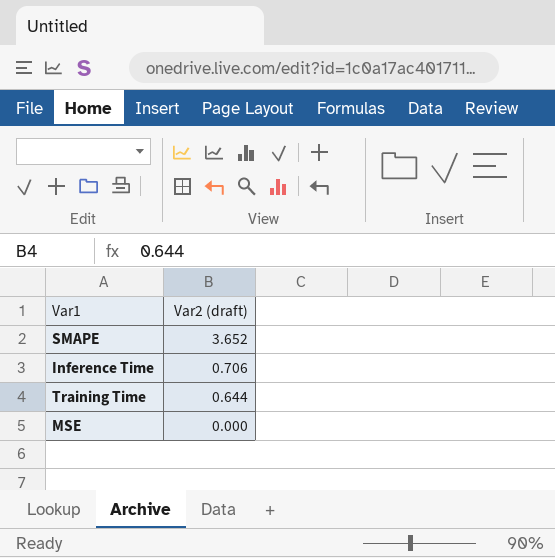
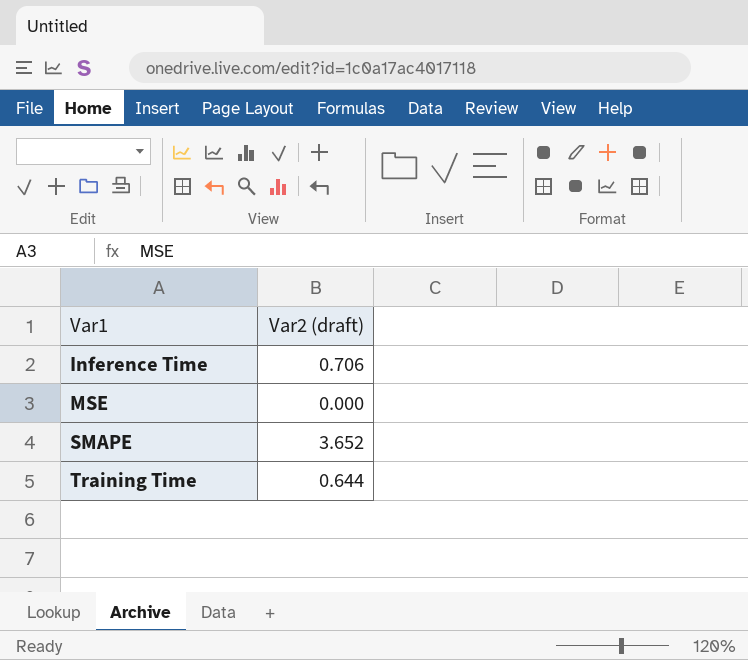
row order: Var2 (draft) descending -> Var1 ascending

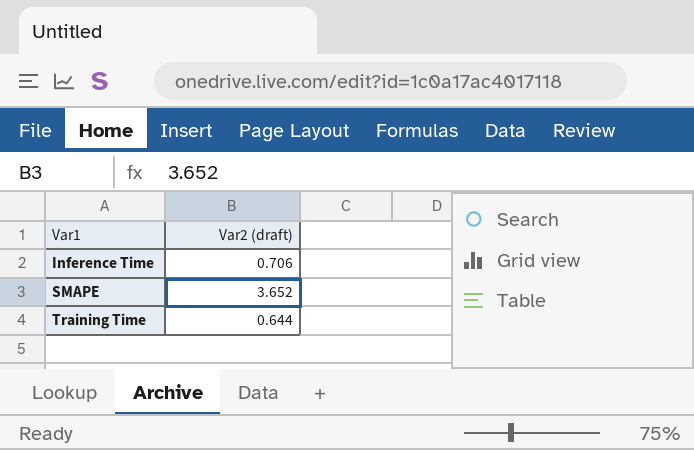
row MSE: 0.000 -> none

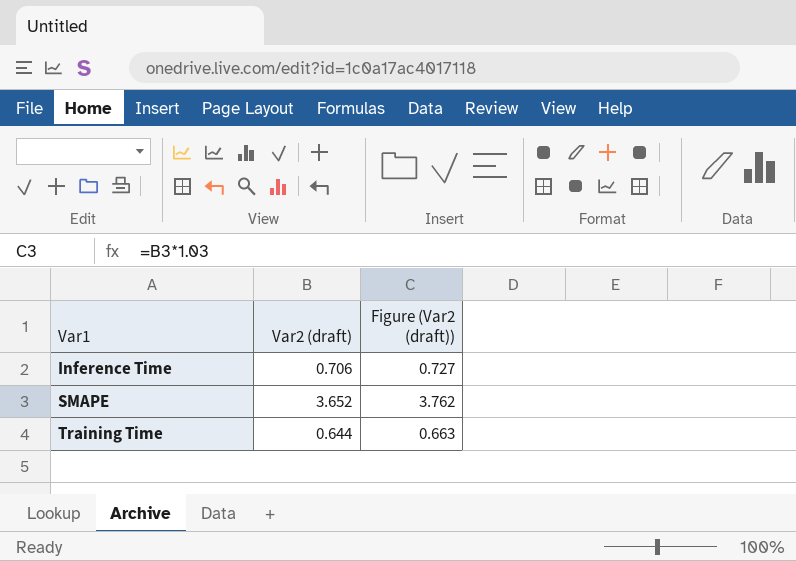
column Figure (Var2 (draft)) | formula: none -> [Var2 (draft)] * 1.03

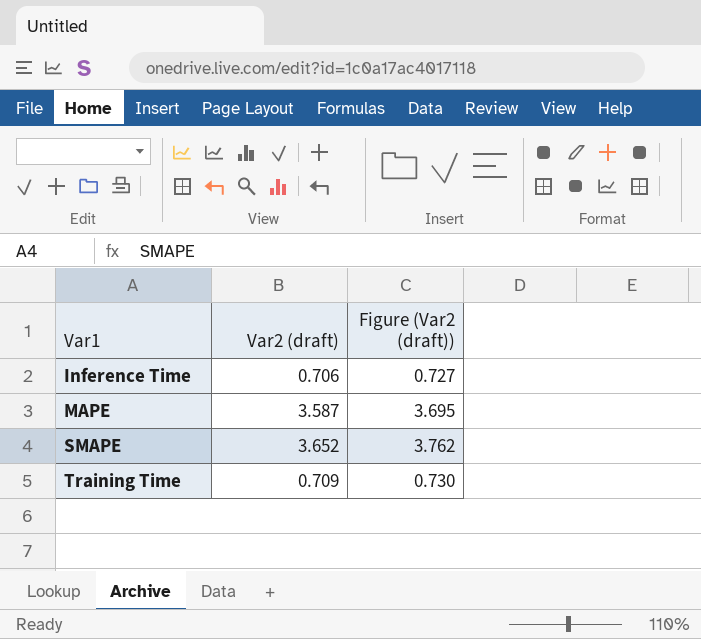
row MAPE: none -> 3.587 | 3.695
Training Time | Var2 (draft): 0.644 -> 0.709
Training Time | Figure (Var2 (draft)): 0.663 -> 0.730

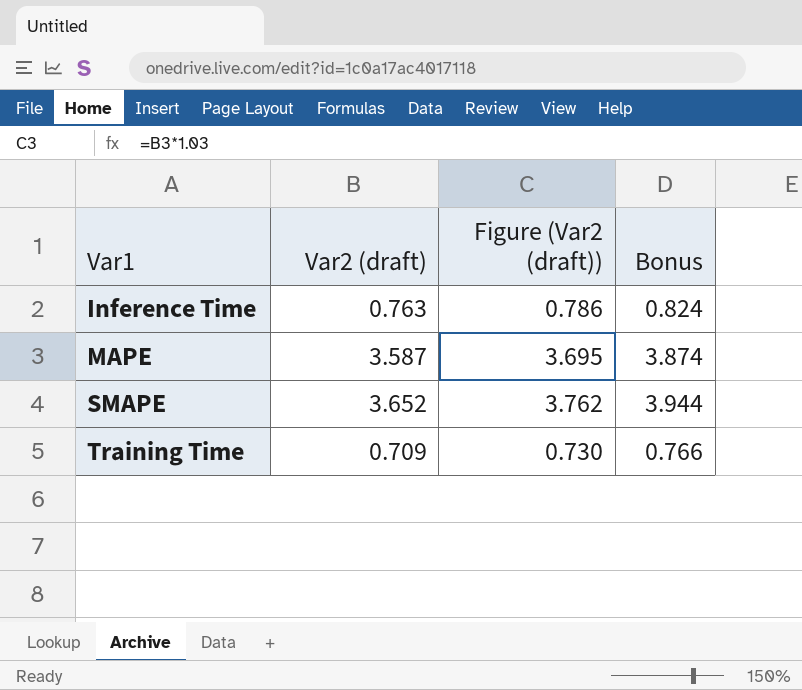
column Bonus | formula: none -> [Var2 (draft)] * 1.08
Inference Time | Var2 (draft): 0.706 -> 0.763
Inference Time | Figure (Var2 (draft)): 0.727 -> 0.786

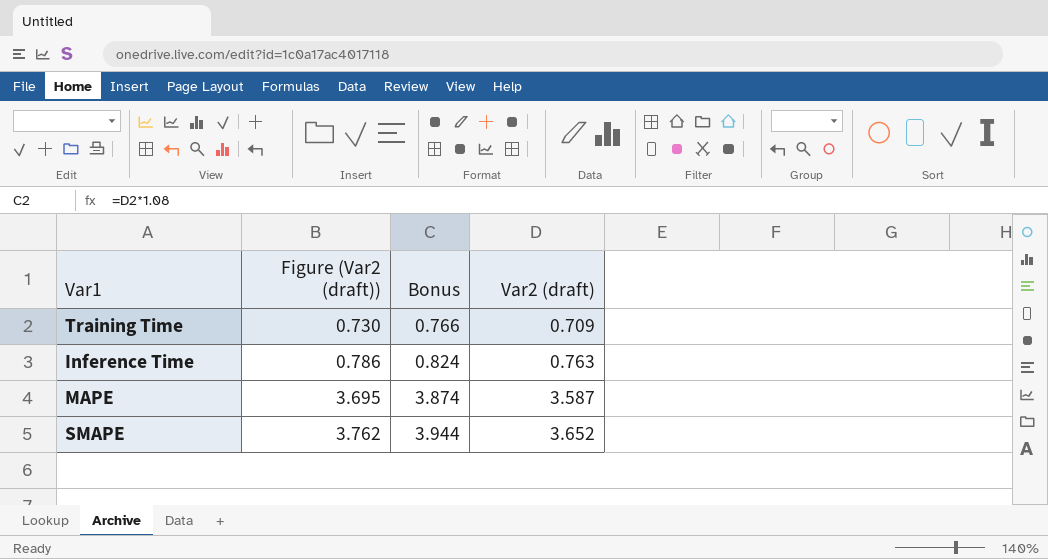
row order: Var1 ascending -> Figure (Var2 (draft)) ascending
column Var2 (draft) | position: 2 -> 4

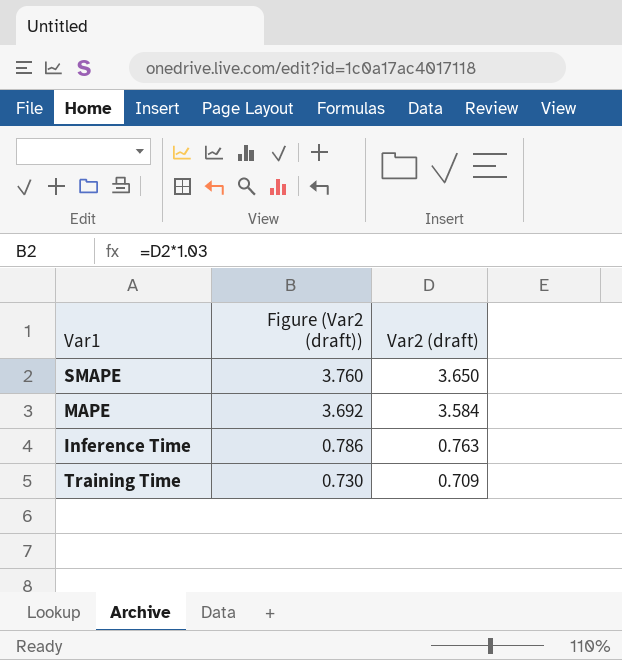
row order: Figure (Var2 (draft)) ascending -> Figure (Var2 (draft)) descending
column Bonus | formula: [Var2 (draft)] * 1.08 -> none
SMAPE | Figure (Var2 (draft)): 3.762 -> 3.760
SMAPE | Var2 (draft): 3.652 -> 3.650
MAPE | Figure (Var2 (draft)): 3.695 -> 3.692
MAPE | Var2 (draft): 3.587 -> 3.584

